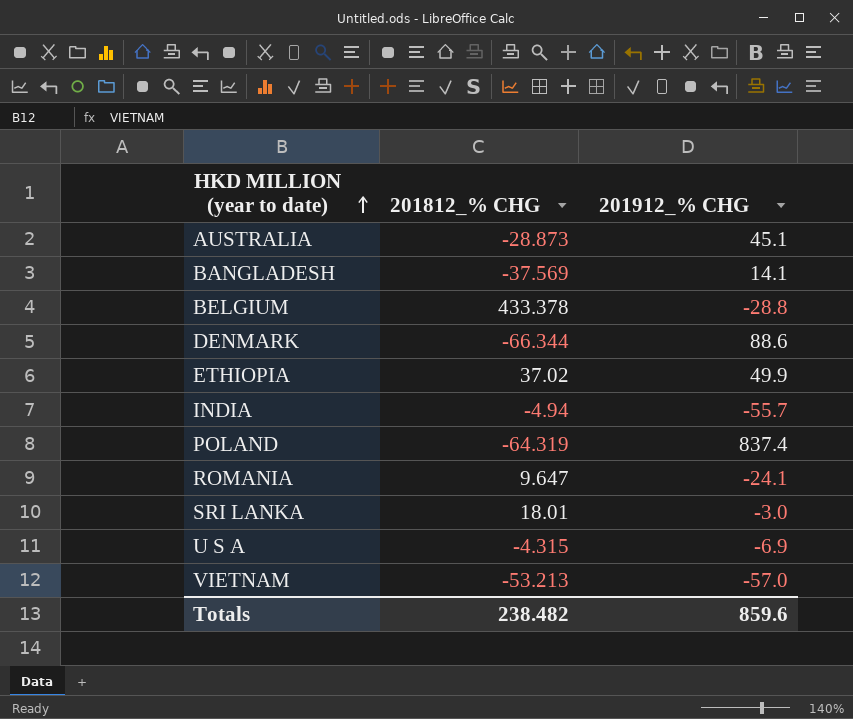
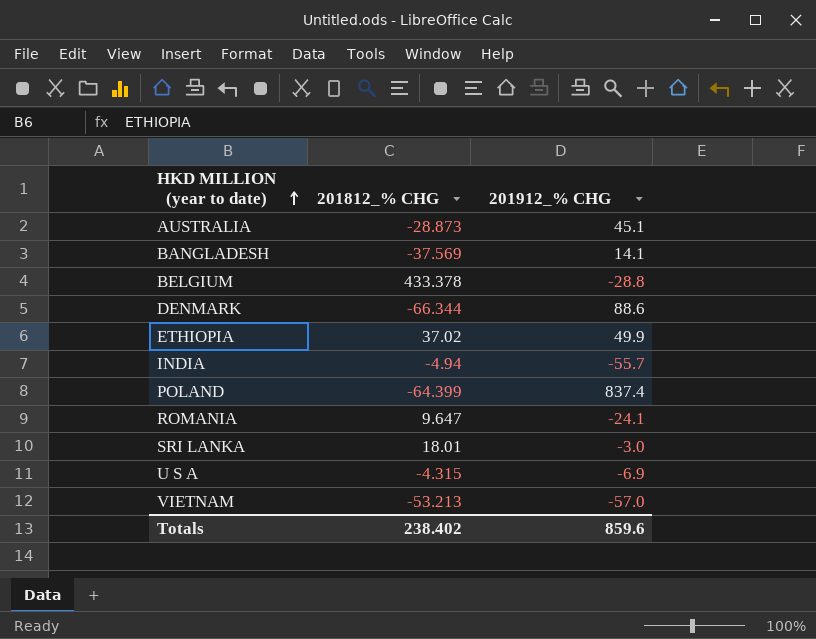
POLAND | 201812_% CHG: -64.319 -> -64.399
Totals | 201812_% CHG: 238.482 -> 238.402

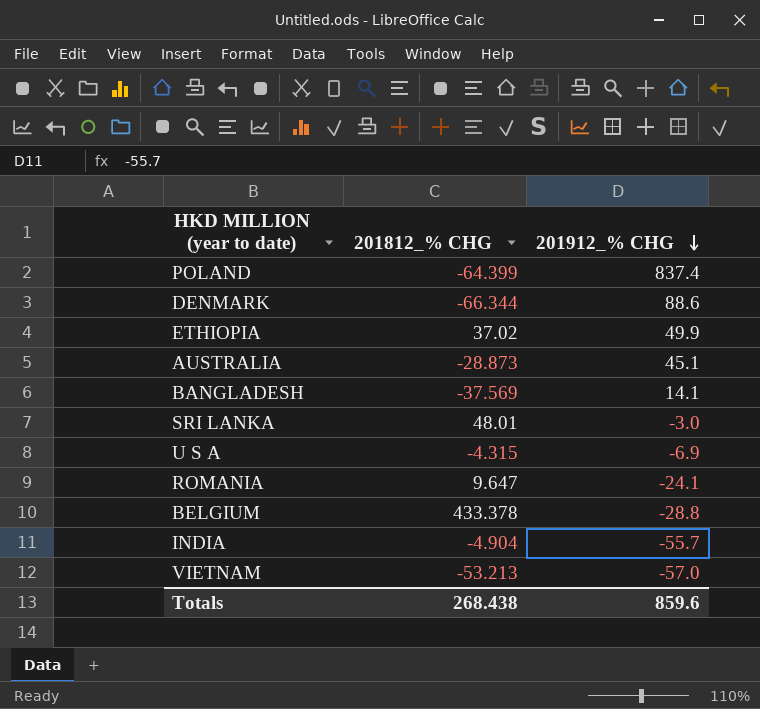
row order: HKD MILLION (year to date) ascending -> 201912_% CHG descending
SRI LANKA | 201812_% CHG: 18.01 -> 48.01
INDIA | 201812_% CHG: -4.94 -> -4.904
Totals | 201812_% CHG: 238.402 -> 268.438

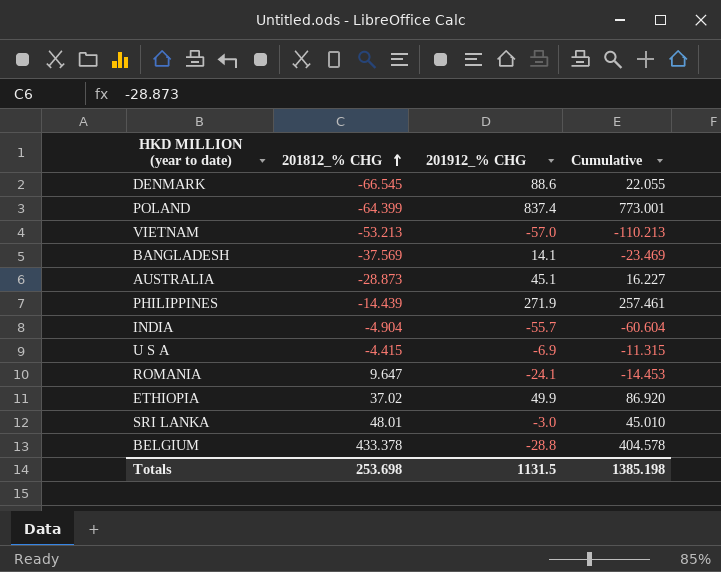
row order: 201912_% CHG descending -> 201812_% CHG ascending
column Cumulative | formula: none -> [201812_% CHG] + [201912_% CHG]
DENMARK | 201812_% CHG: -66.344 -> -66.545
row PHILIPPINES: none -> -14.439 | 271.9 | 257.461
U S A | 201812_% CHG: -4.315 -> -4.415
Totals | 201812_% CHG: 268.438 -> 253.698
Totals | 201912_% CHG: 859.6 -> 1131.5

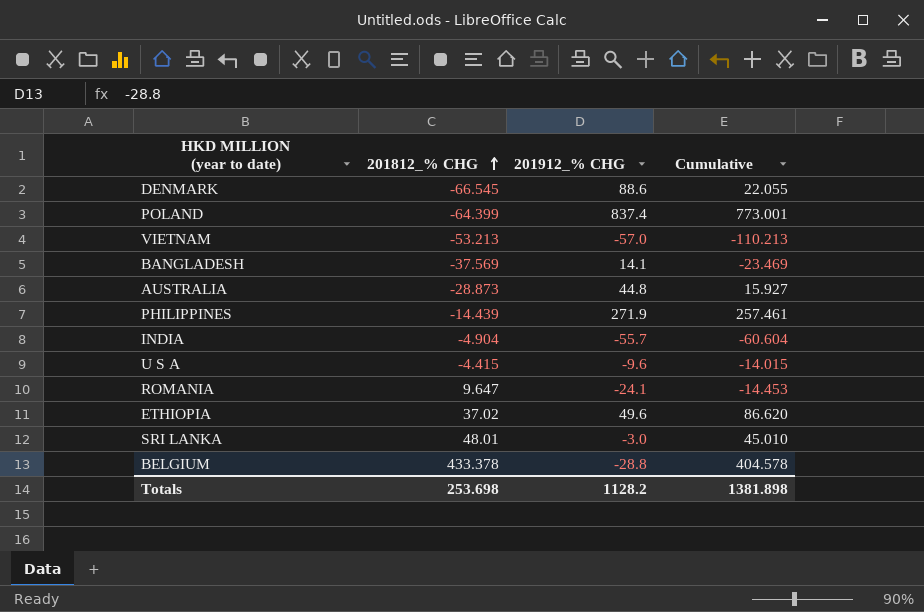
AUSTRALIA | 201912_% CHG: 45.1 -> 44.8
AUSTRALIA | Cumulative: 16.227 -> 15.927
U S A | 201912_% CHG: -6.9 -> -9.6
U S A | Cumulative: -11.315 -> -14.015
ETHIOPIA | 201912_% CHG: 49.9 -> 49.6
ETHIOPIA | Cumulative: 86.920 -> 86.620
Totals | 201912_% CHG: 1131.5 -> 1128.2
Totals | Cumulative: 1385.198 -> 1381.898

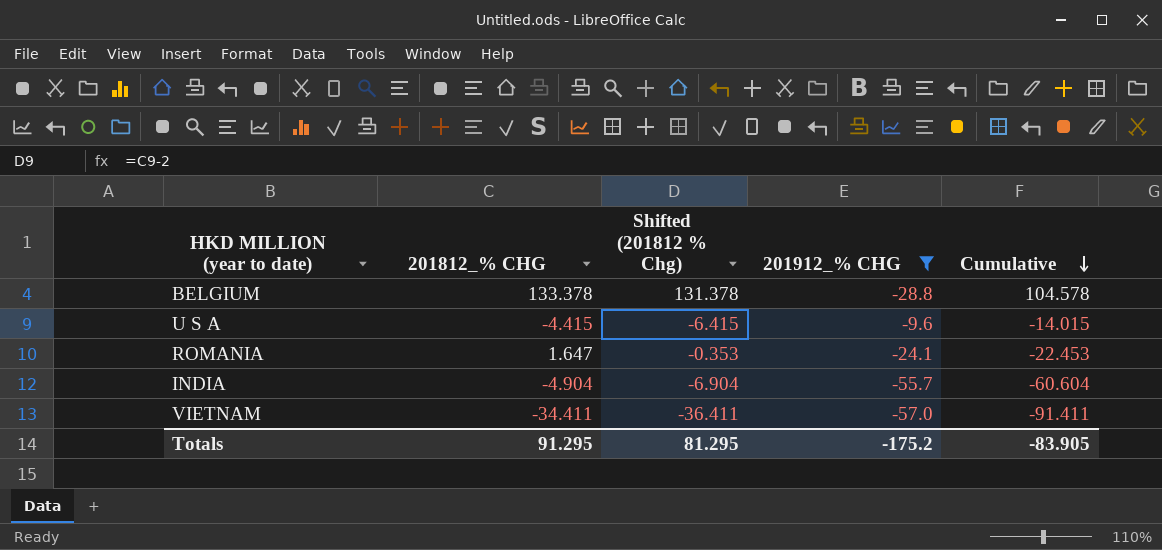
filter: none -> 201912_% CHG <= -9.6
row order: 201812_% CHG ascending -> Cumulative descending
column Shifted (201812 % Chg) | formula: none -> [201812_% CHG] - 2
BELGIUM | 201812_% CHG: 433.378 -> 133.378
BELGIUM | Cumulative: 404.578 -> 104.578
ROMANIA | 201812_% CHG: 9.647 -> 1.647
ROMANIA | Cumulative: -14.453 -> -22.453
VIETNAM | 201812_% CHG: -53.213 -> -34.411
VIETNAM | Cumulative: -110.213 -> -91.411
Totals | 201812_% CHG: 253.698 -> 91.295
Totals | 201912_% CHG: 1128.2 -> -175.2
Totals | Cumulative: 1381.898 -> -83.905

